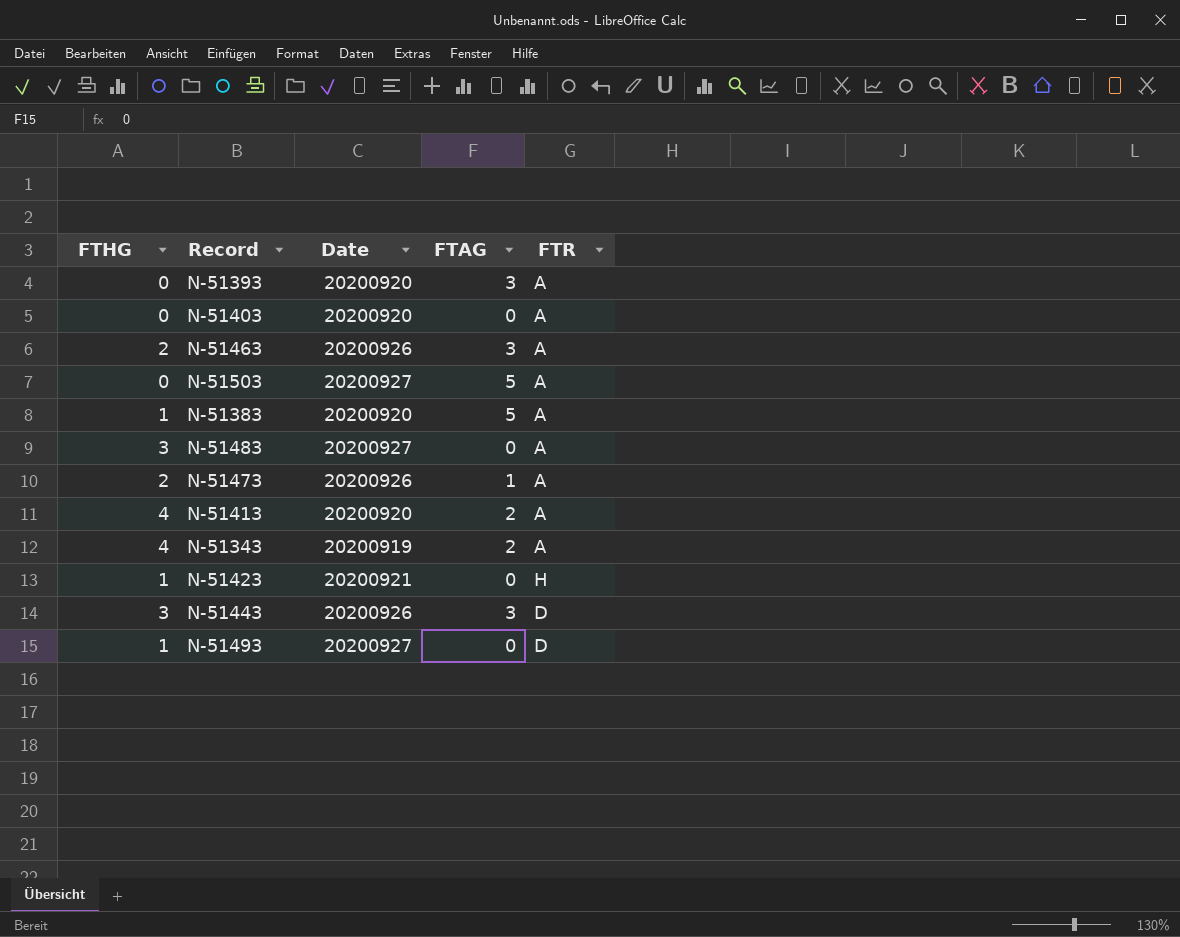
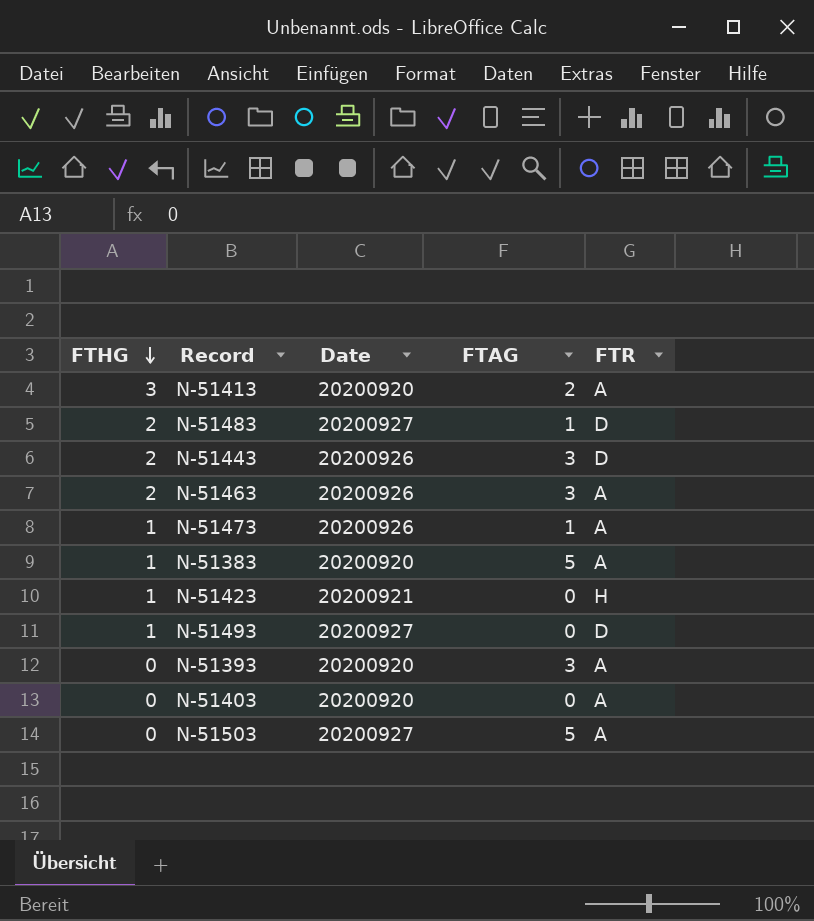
row order: none -> FTHG descending
row N-51343: 4 | 20200919 | 2 | A -> none
N-51413 | FTHG: 4 -> 3
N-51483 | FTHG: 3 -> 2
N-51483 | FTAG: 0 -> 1
N-51483 | FTR: A -> D
N-51443 | FTHG: 3 -> 2
N-51473 | FTHG: 2 -> 1

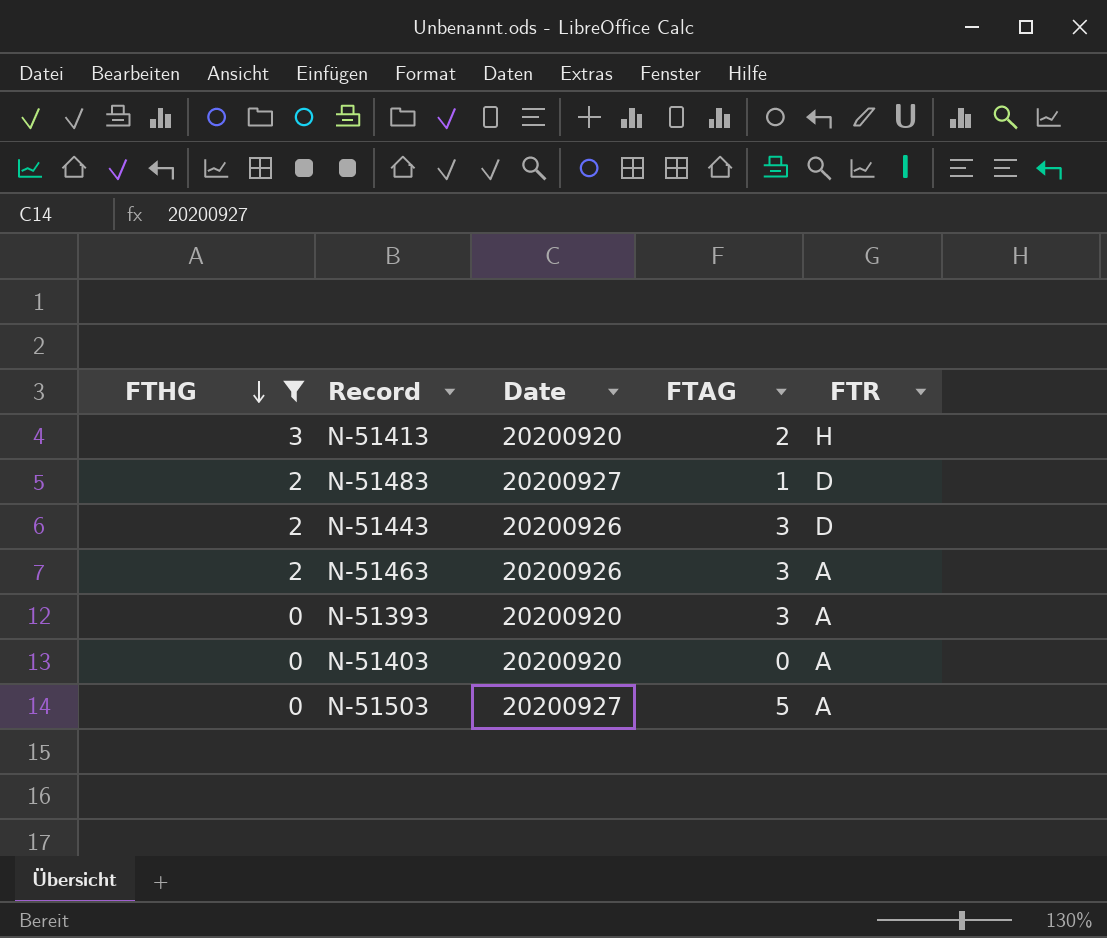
filter: none -> FTHG != 1
N-51413 | FTR: A -> H

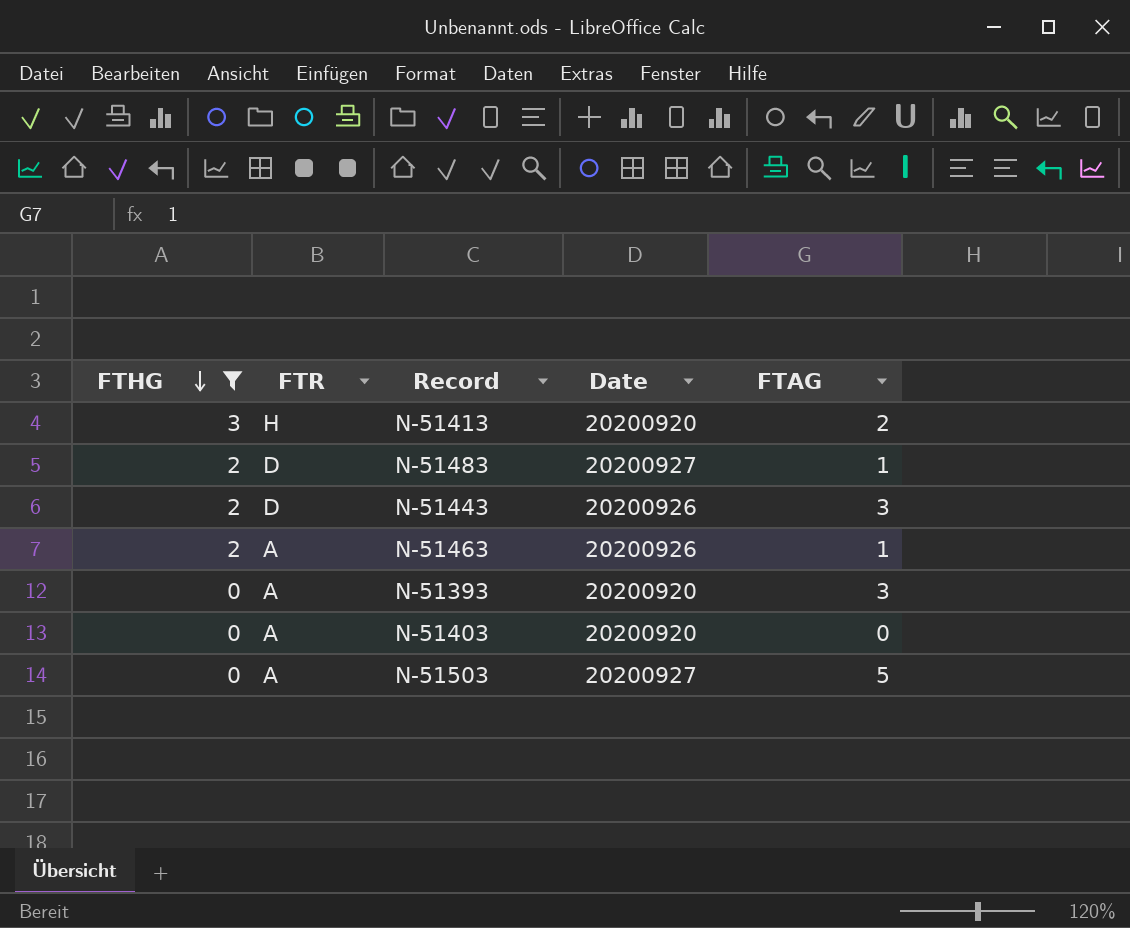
column FTR | position: 5 -> 2
N-51463 | FTAG: 3 -> 1

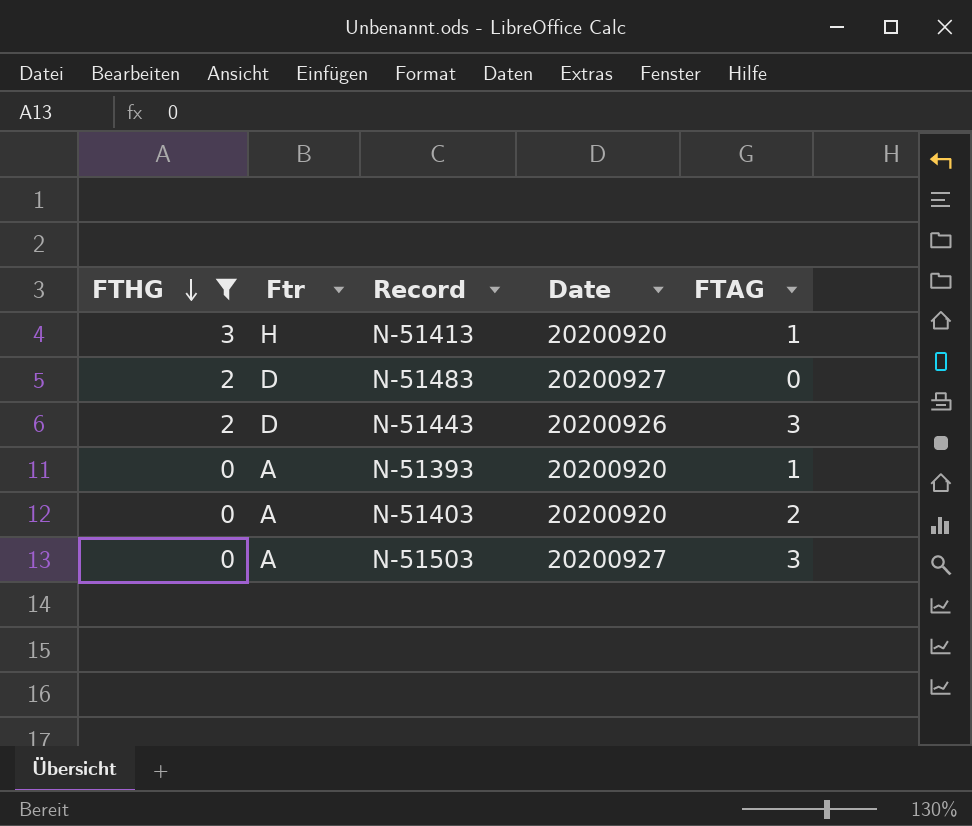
column name: FTR -> Ftr
row N-51463: 2 | A | 20200926 | 1 -> none
N-51413 | FTAG: 2 -> 1
N-51483 | FTAG: 1 -> 0
N-51393 | FTAG: 3 -> 1
N-51403 | FTAG: 0 -> 2
N-51503 | FTAG: 5 -> 3

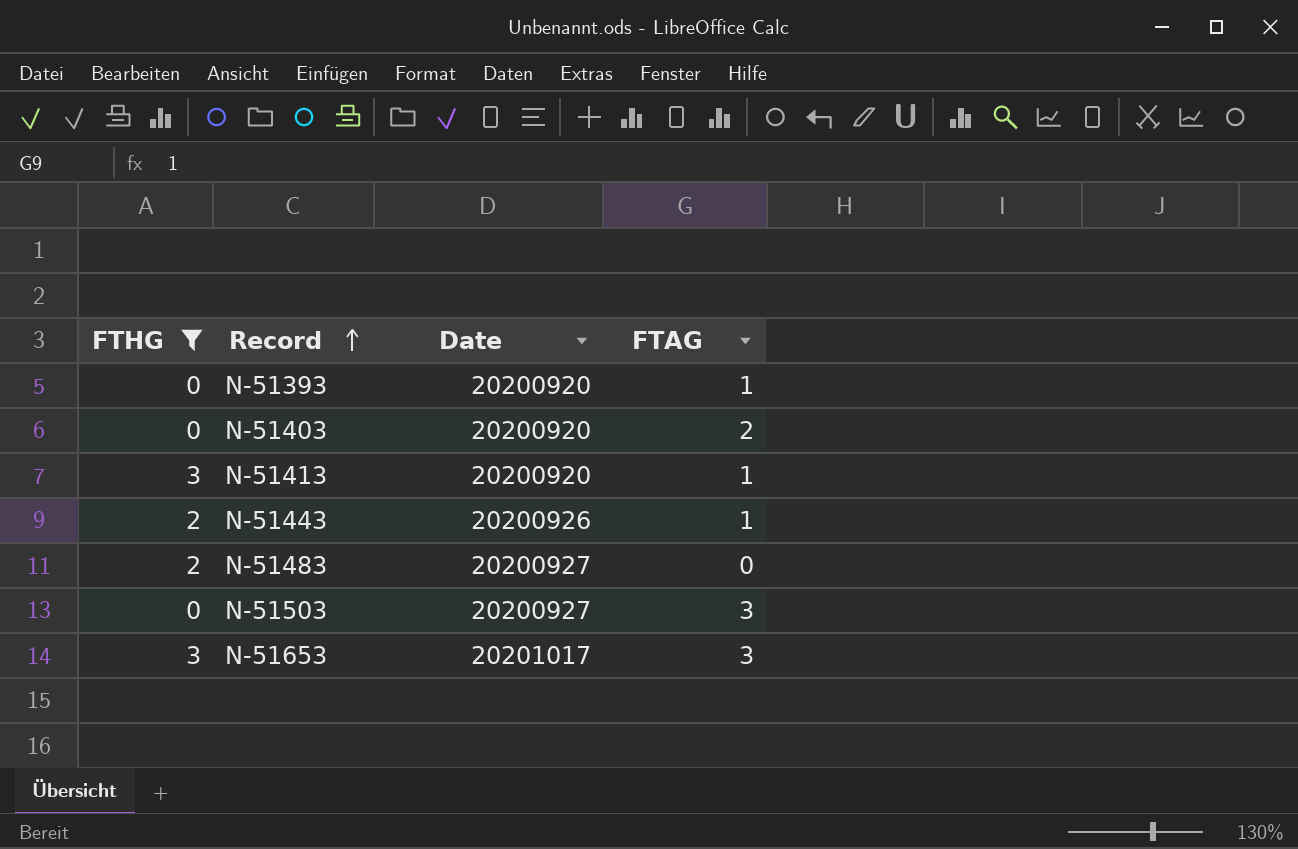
row order: FTHG descending -> Record ascending
column Ftr | position: 2 -> none
N-51443 | FTAG: 3 -> 1
row N-51653: none -> 3 | 20201017 | 3

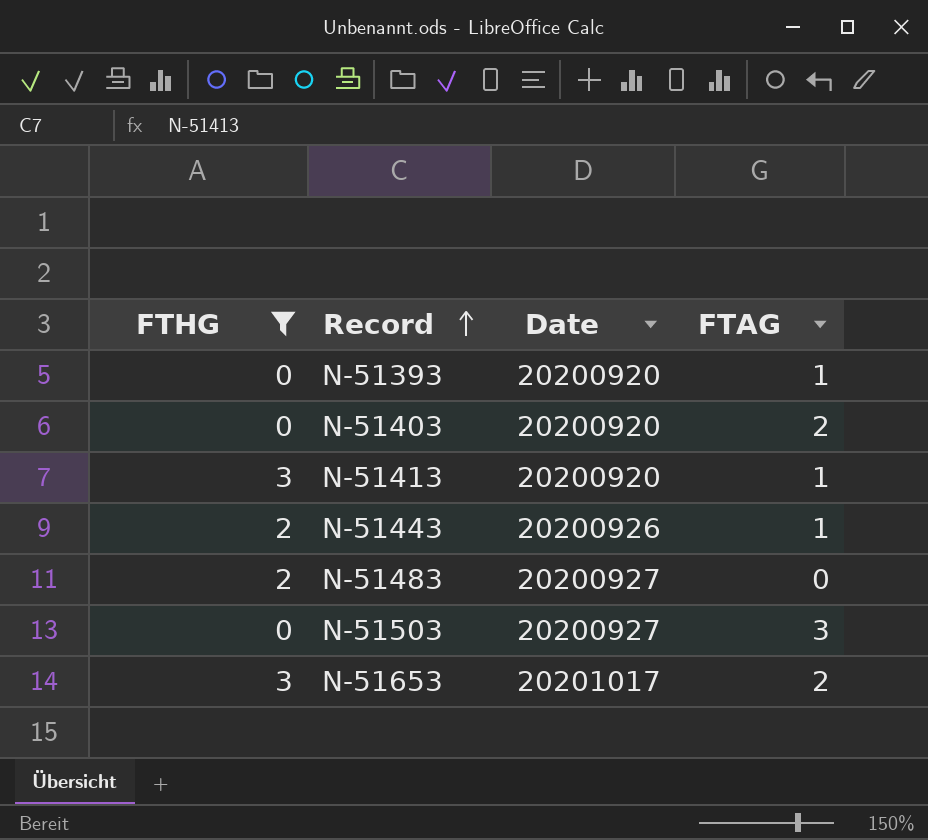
N-51653 | FTAG: 3 -> 2

